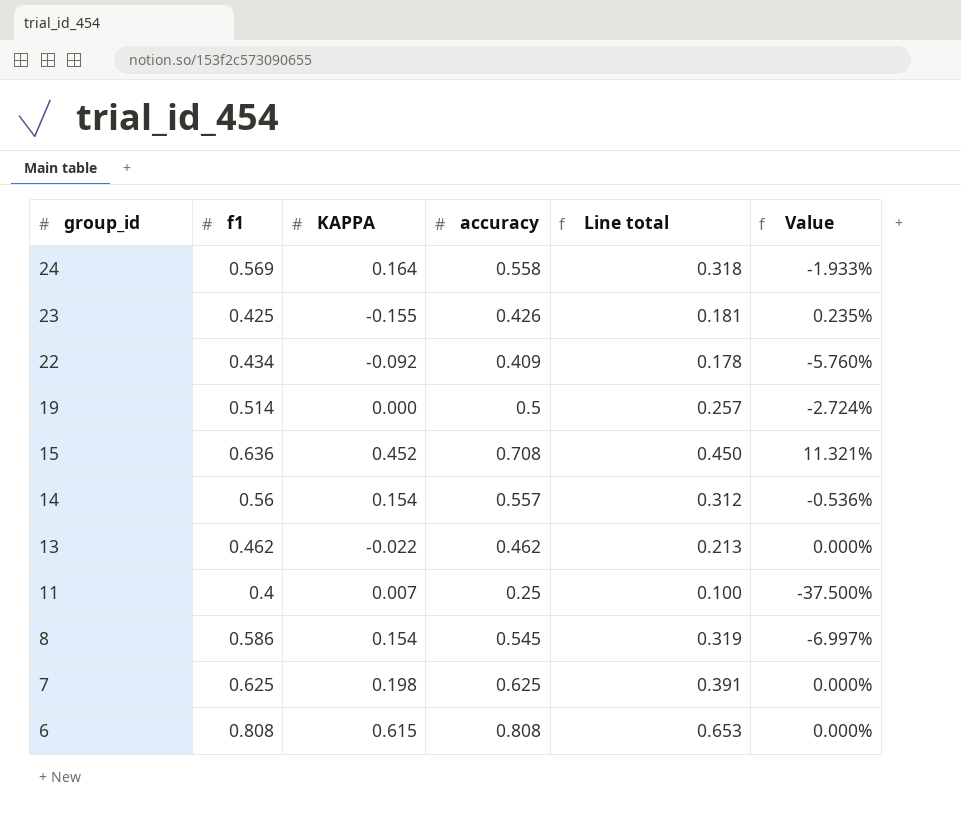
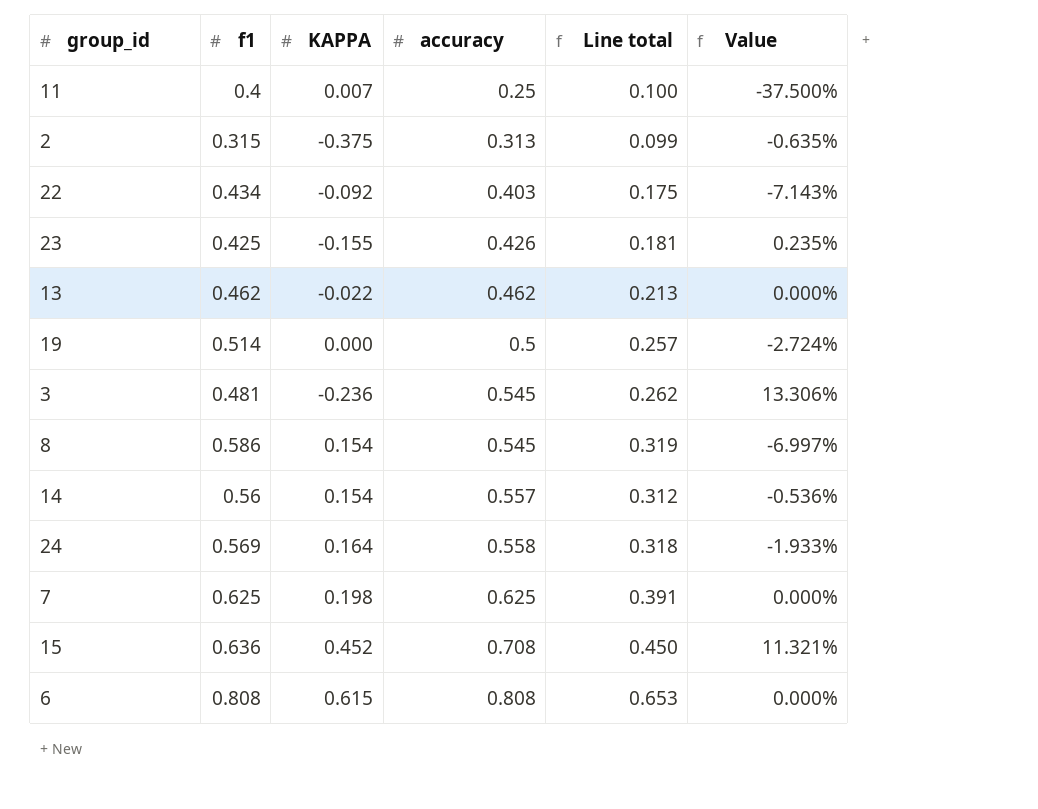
row order: group_id descending -> accuracy ascending
row 2: none -> 0.315 | -0.375 | 0.313 | 0.099 | -0.635%
22 | accuracy: 0.409 -> 0.403
22 | Line total: 0.178 -> 0.175
22 | Value: -5.760% -> -7.143%
row 3: none -> 0.481 | -0.236 | 0.545 | 0.262 | 13.306%

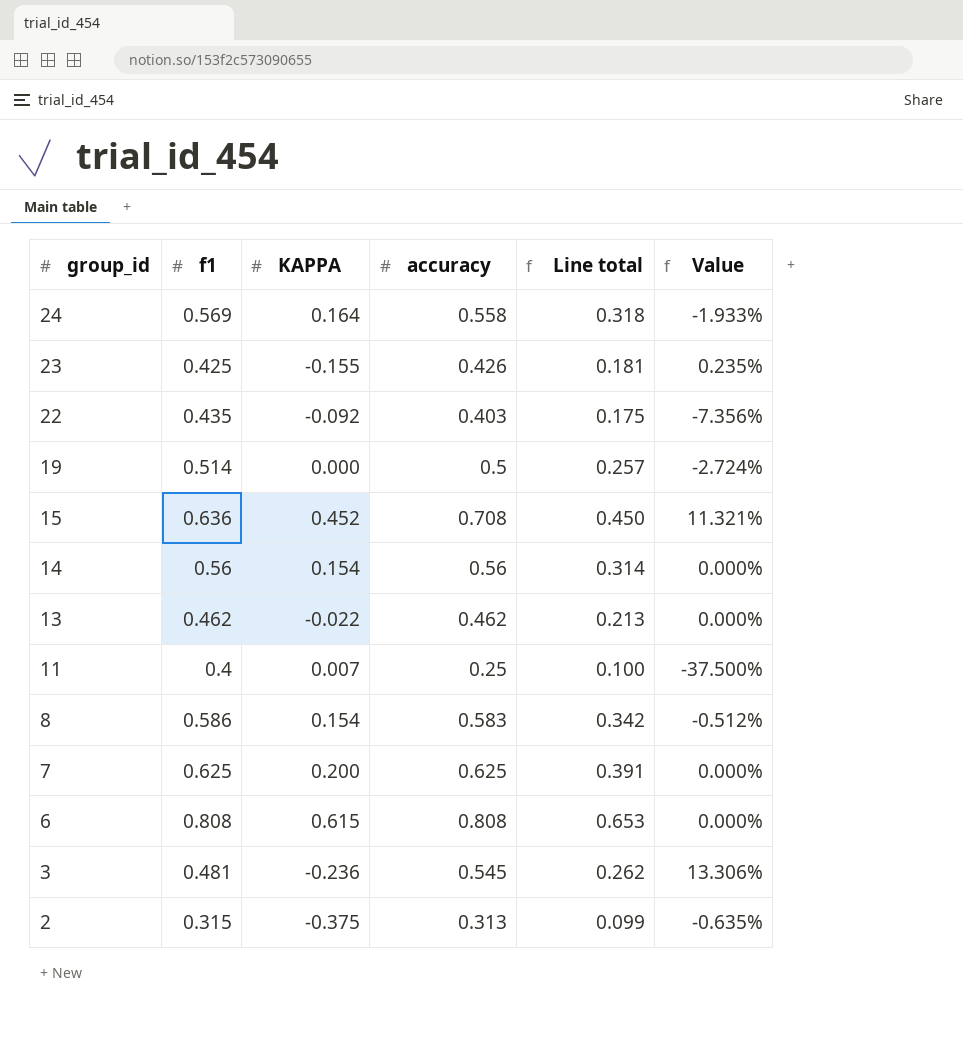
row order: accuracy ascending -> group_id descending
22 | f1: 0.434 -> 0.435
22 | Value: -7.143% -> -7.356%
14 | accuracy: 0.557 -> 0.56
14 | Line total: 0.312 -> 0.314
14 | Value: -0.536% -> 0.000%
8 | accuracy: 0.545 -> 0.583
8 | Line total: 0.319 -> 0.342
8 | Value: -6.997% -> -0.512%
7 | KAPPA: 0.198 -> 0.200

